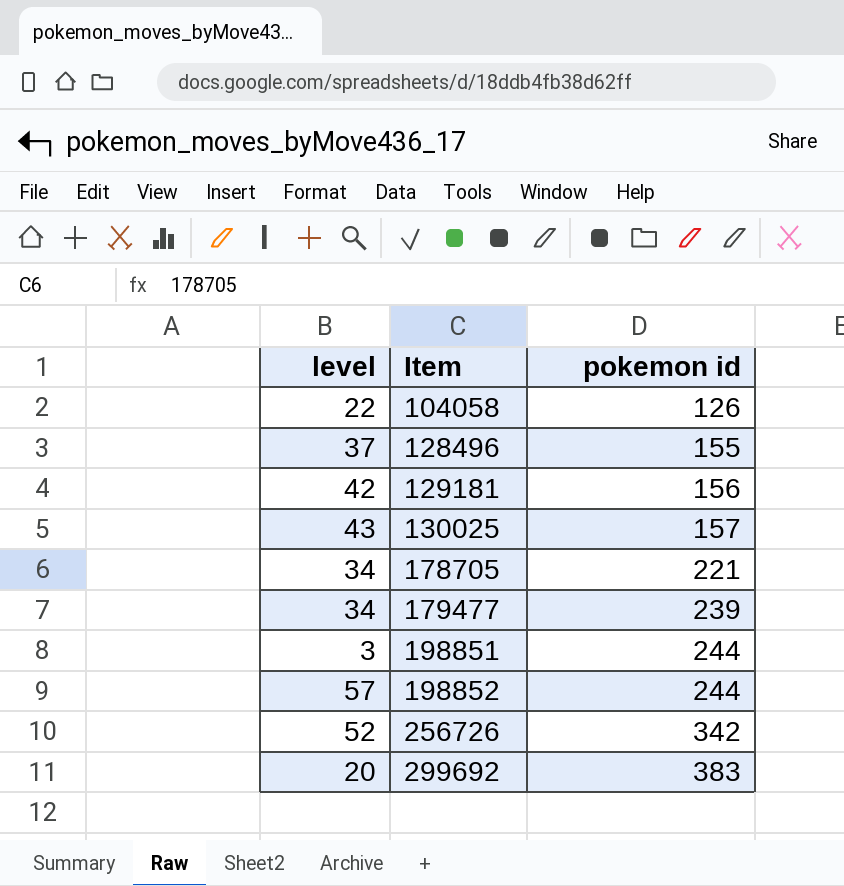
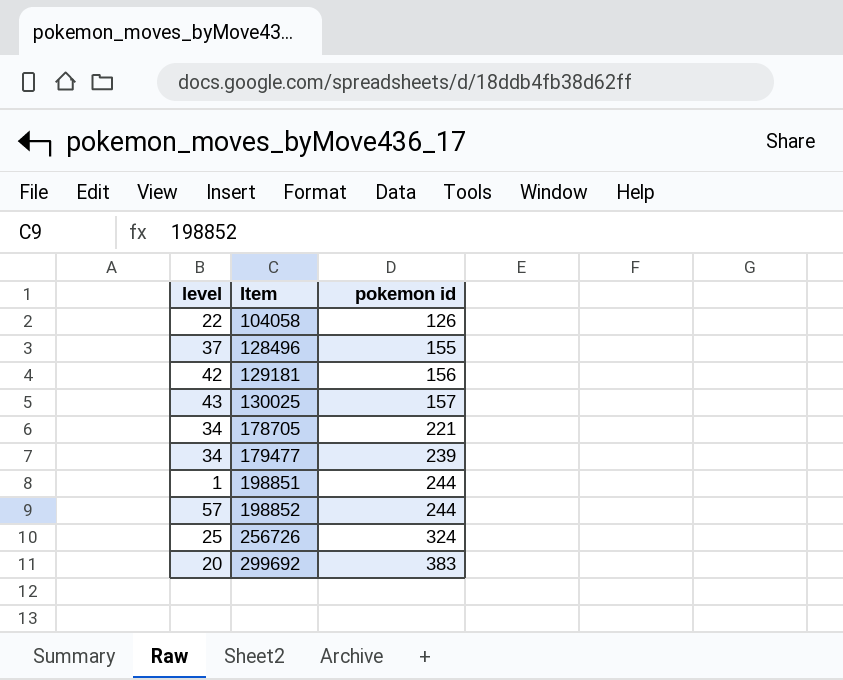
198851 | level: 3 -> 1
256726 | level: 52 -> 25
256726 | pokemon id: 342 -> 324

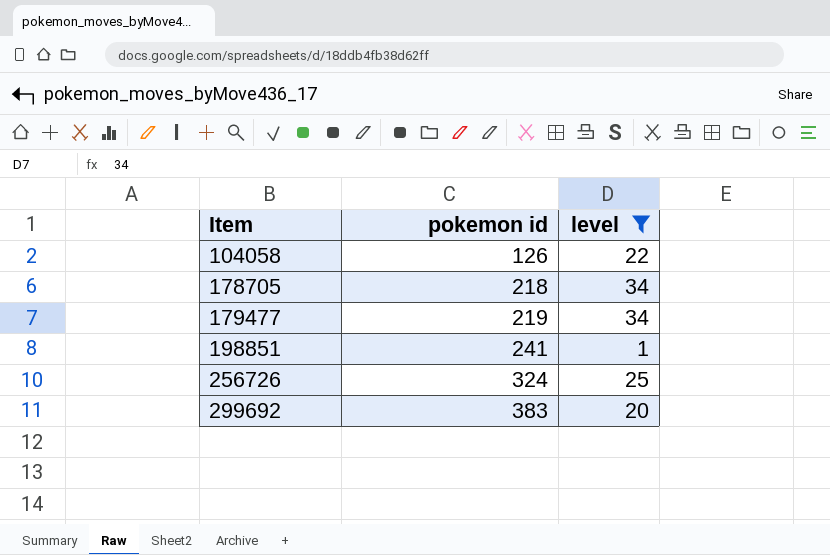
filter: none -> level <= 34
column level | position: 1 -> 3
178705 | pokemon id: 221 -> 218
179477 | pokemon id: 239 -> 219
198851 | pokemon id: 244 -> 241

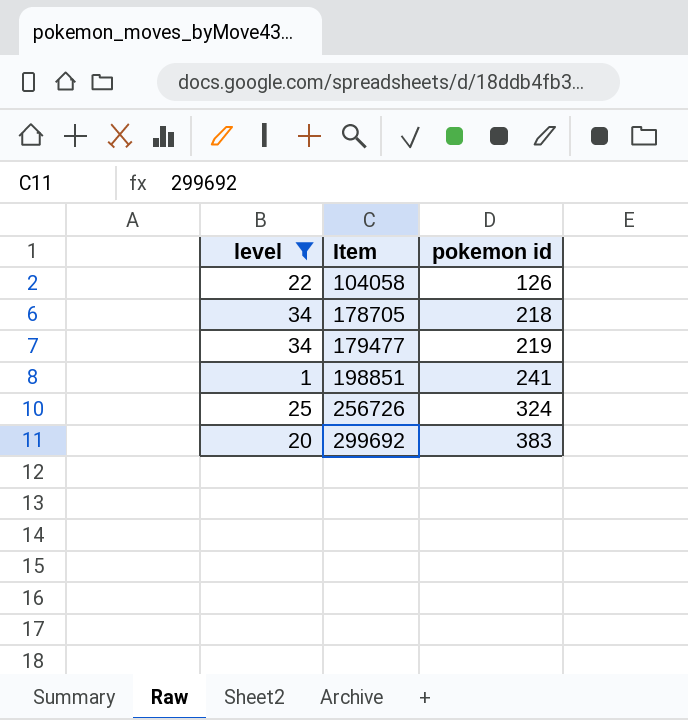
column level | position: 3 -> 1

